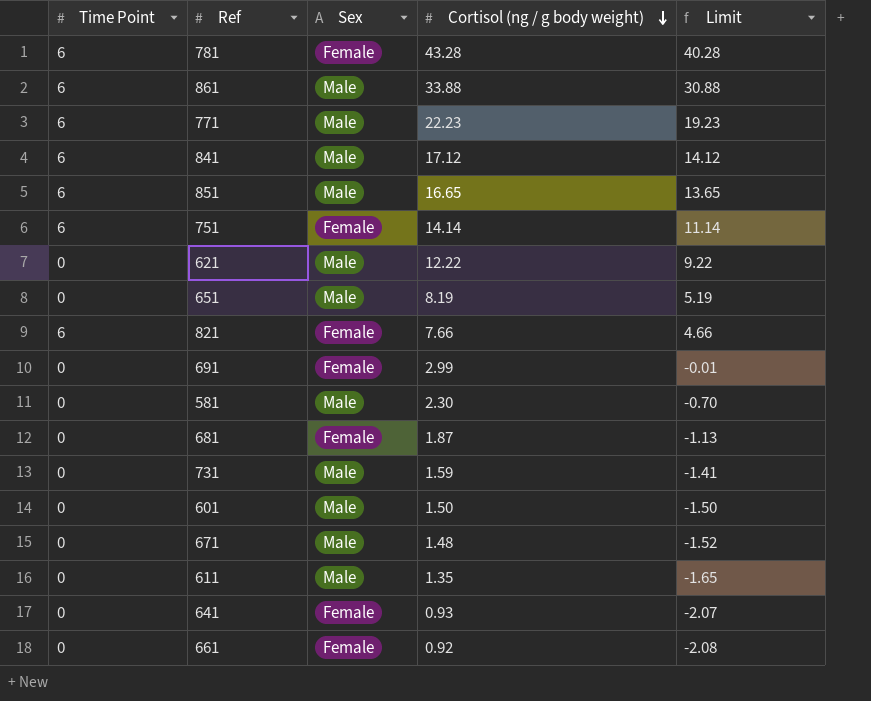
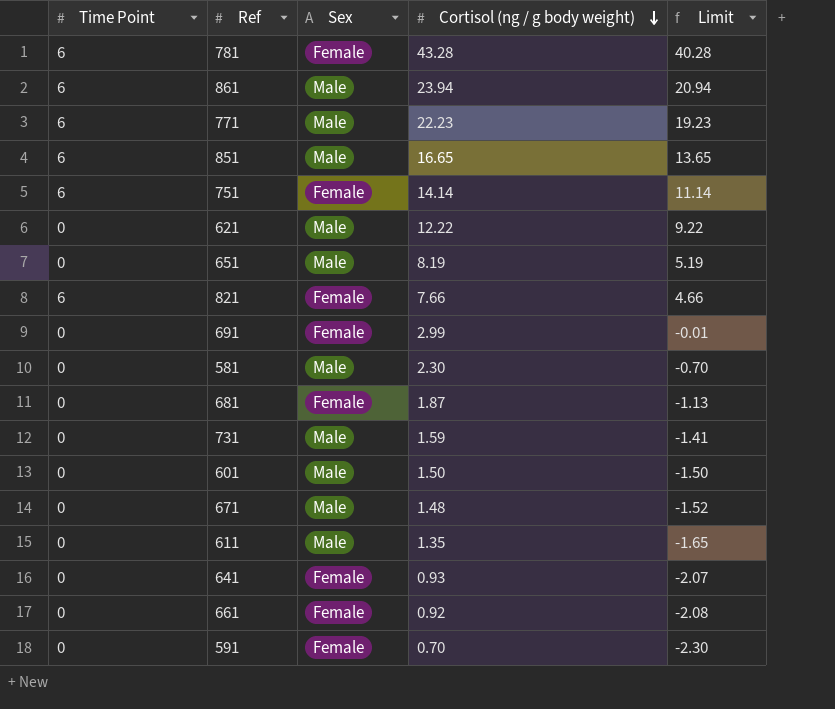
row 841: 6 | Male | 17.12 | 14.12 -> none
861 | Cortisol (ng / g body weight): 33.88 -> 23.94
861 | Limit: 30.88 -> 20.94
row 591: none -> 0 | Female | 0.70 | -2.30

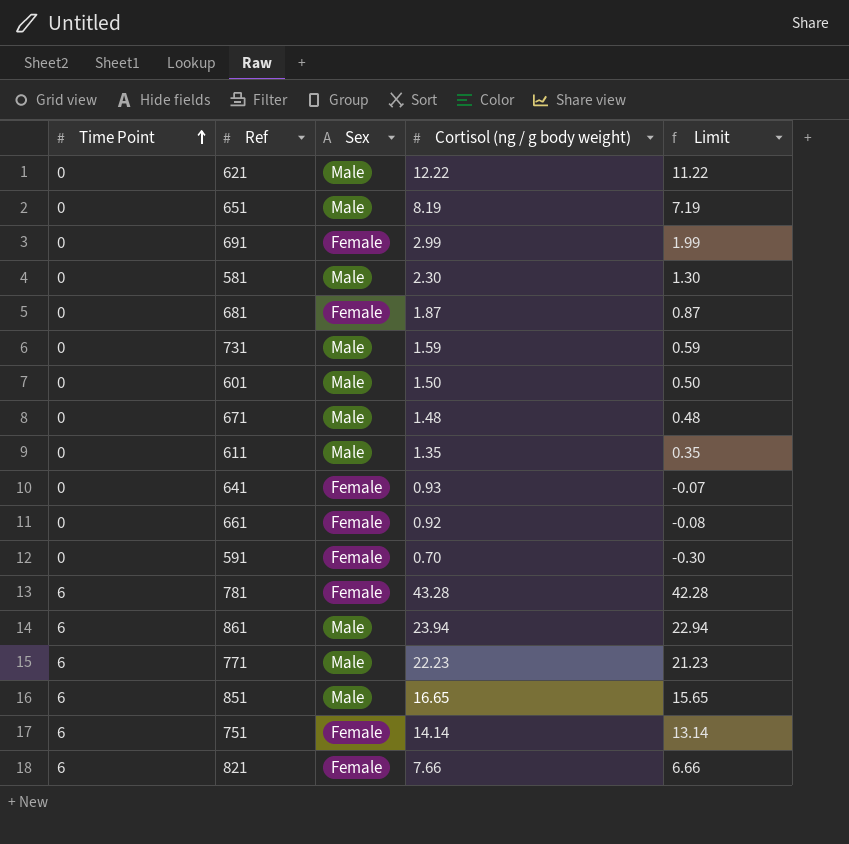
row order: Cortisol (ng / g body weight) descending -> Time Point ascending
column Limit | formula: [Cortisol (ng / g body weight)] - 3 -> [Cortisol (ng / g body weight)] - 1

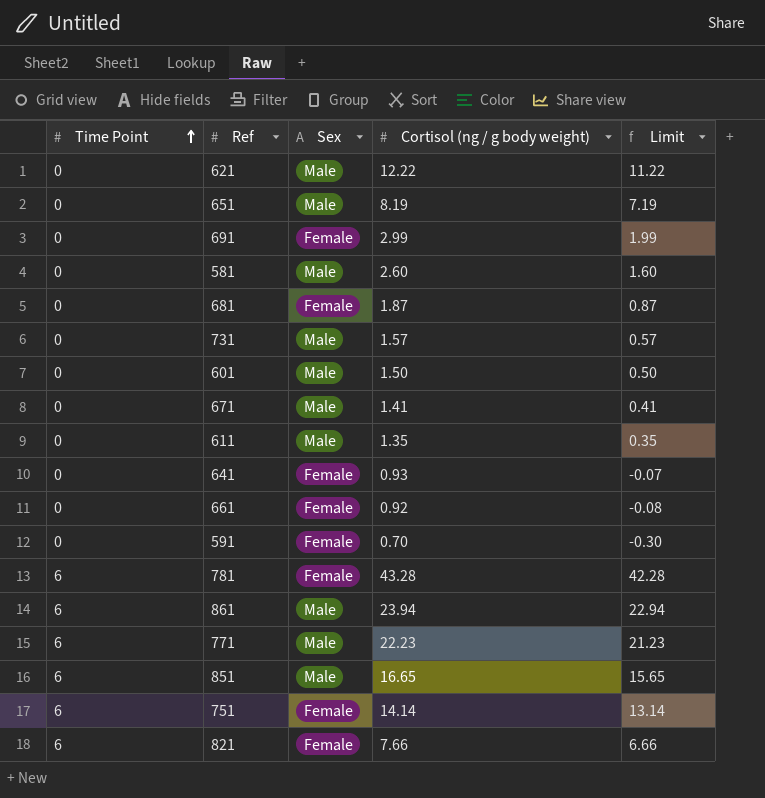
581 | Cortisol (ng / g body weight): 2.30 -> 2.60
581 | Limit: 1.30 -> 1.60
731 | Cortisol (ng / g body weight): 1.59 -> 1.57
731 | Limit: 0.59 -> 0.57
671 | Cortisol (ng / g body weight): 1.48 -> 1.41
671 | Limit: 0.48 -> 0.41

